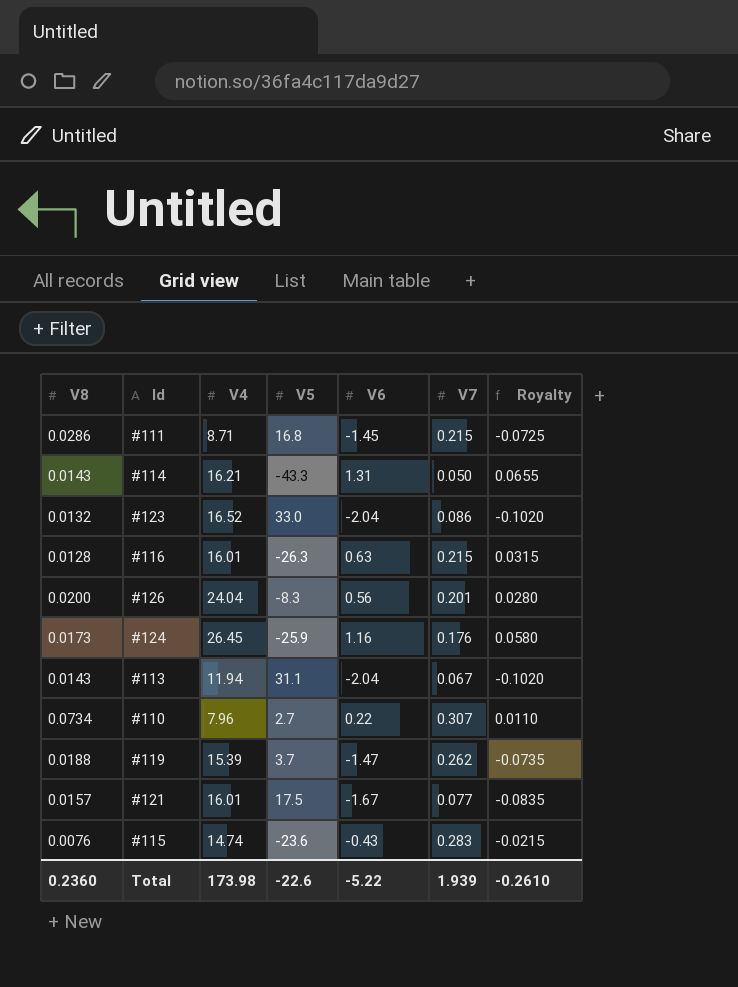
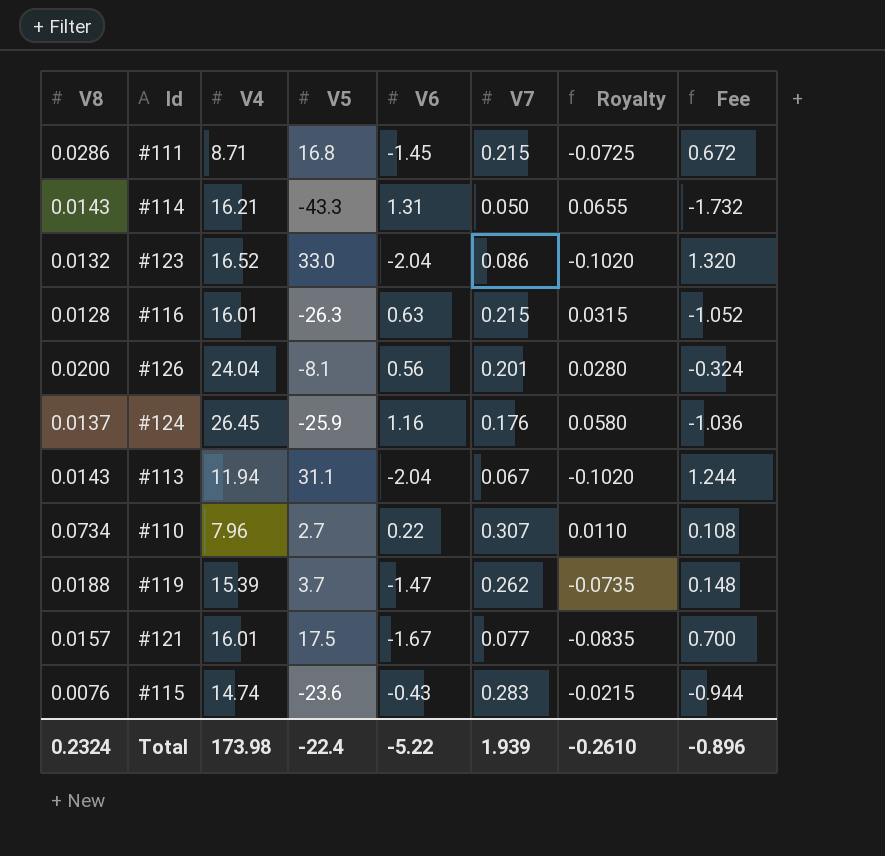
column Fee | formula: none -> [V5] * 0.04
#126 | V5: -8.3 -> -8.1
#124 | V8: 0.0173 -> 0.0137
Total | V8: 0.2360 -> 0.2324
Total | V5: -22.6 -> -22.4

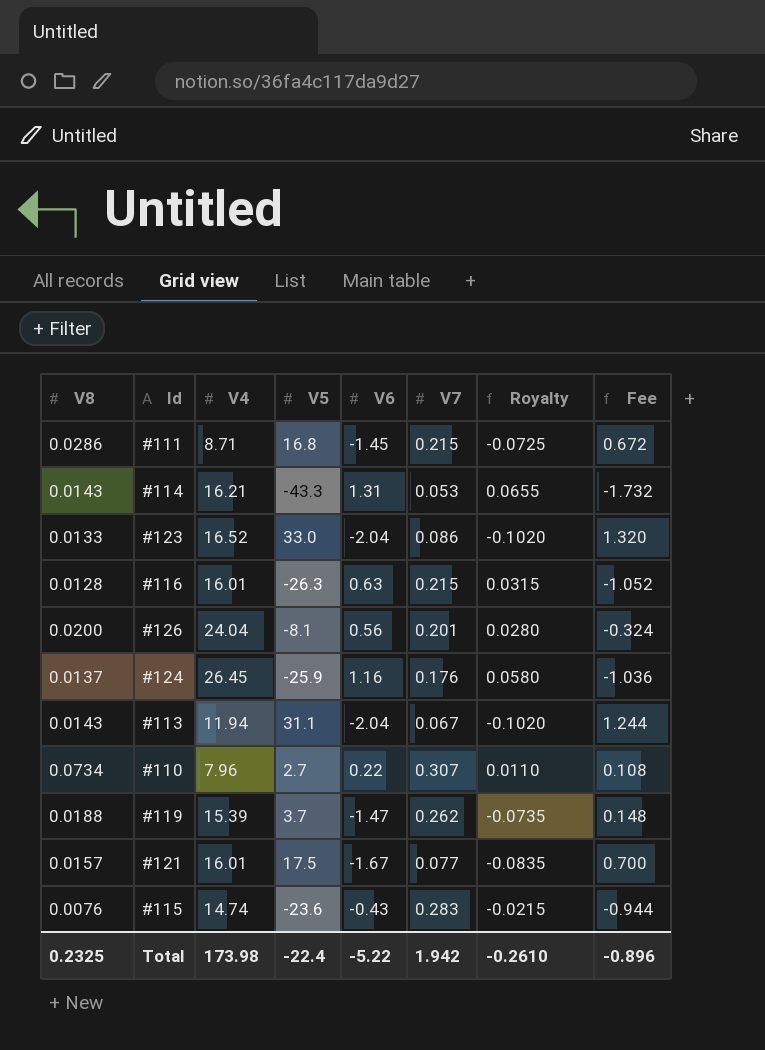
#114 | V7: 0.050 -> 0.053
#123 | V8: 0.0132 -> 0.0133
Total | V8: 0.2324 -> 0.2325
Total | V7: 1.939 -> 1.942

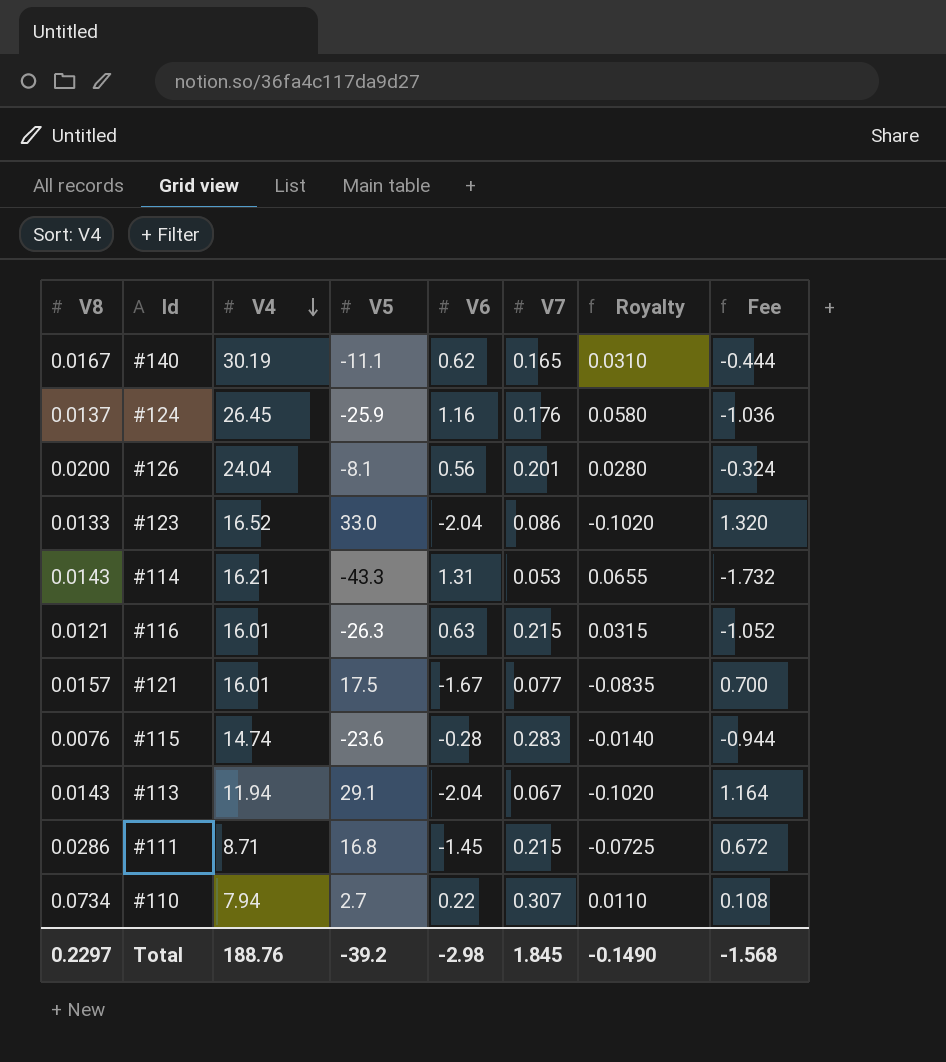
row order: none -> V4 descending
row #119: 0.0188 | 15.39 | 3.7 | -1.47 | 0.262 | -0.0735 | 0.148 -> none
row #140: none -> 0.0167 | 30.19 | -11.1 | 0.62 | 0.165 | 0.0310 | -0.444
#116 | V8: 0.0128 -> 0.0121
#115 | V6: -0.43 -> -0.28
#115 | Royalty: -0.0215 -> -0.0140
#113 | V5: 31.1 -> 29.1
#113 | Fee: 1.244 -> 1.164
#110 | V4: 7.96 -> 7.94
Total | V8: 0.2325 -> 0.2297
Total | V4: 173.98 -> 188.76
Total | V5: -22.4 -> -39.2
Total | V6: -5.22 -> -2.98
Total | V7: 1.942 -> 1.845
Total | Royalty: -0.2610 -> -0.1490
Total | Fee: -0.896 -> -1.568

